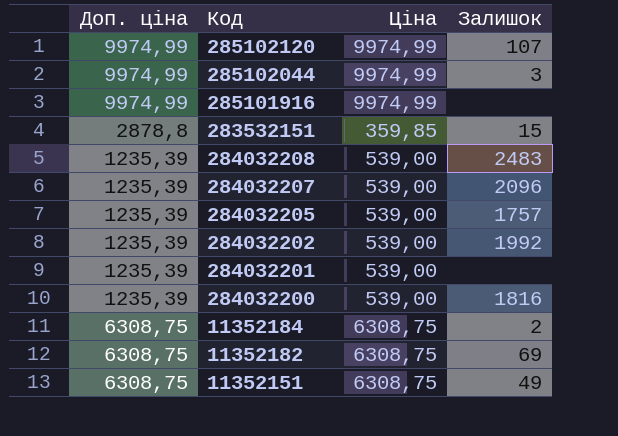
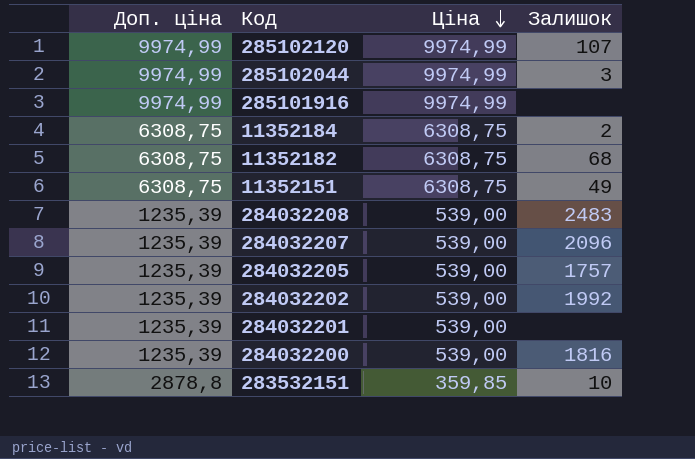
row order: none -> Ціна descending
11352182 | Залишок: 69 -> 68
283532151 | Залишок: 15 -> 10

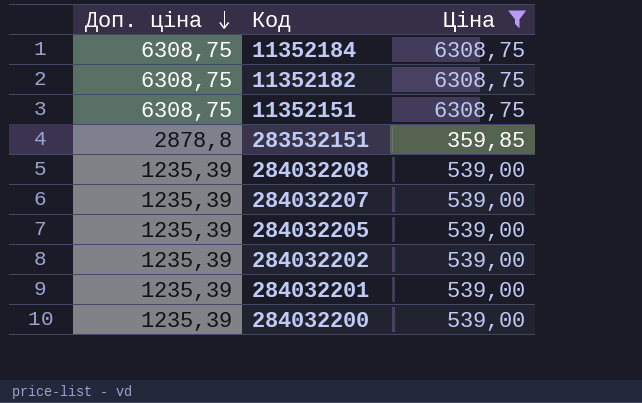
filter: none -> Ціна != 9974,99
row order: Ціна descending -> Доп. ціна descending
column Залишок | position: 4 -> none

